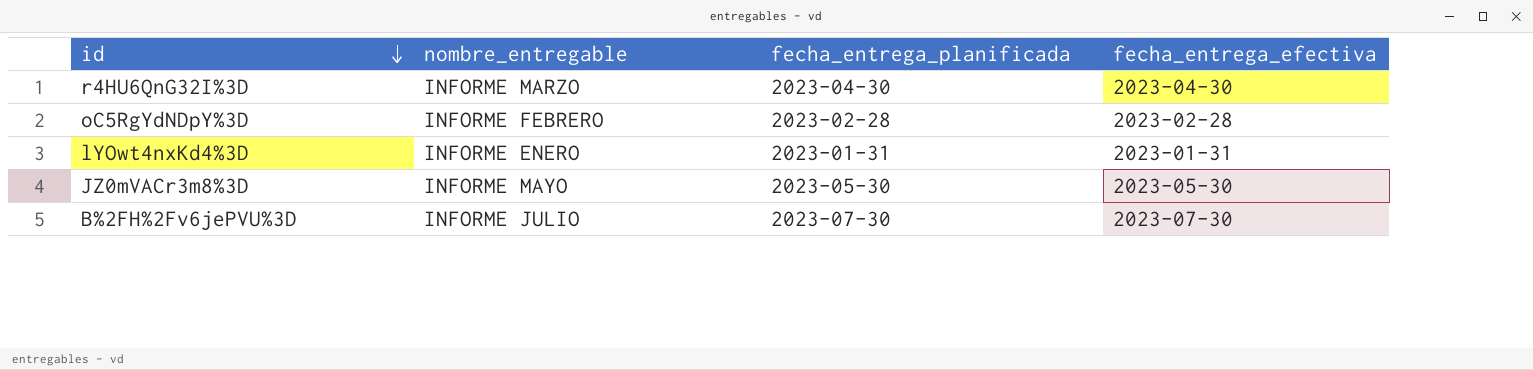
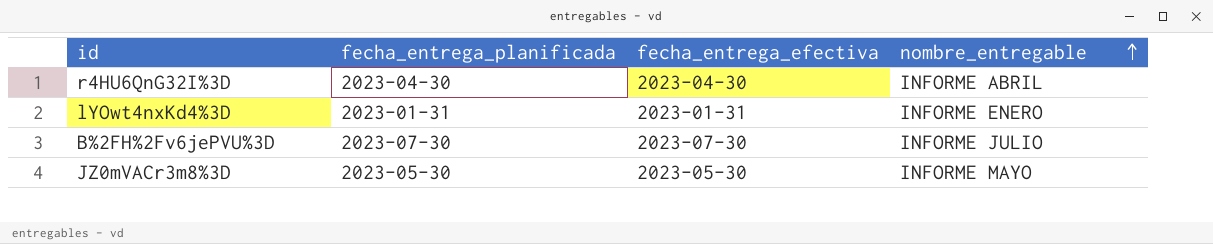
row order: id descending -> nombre_entregable ascending
column nombre_entregable | position: 2 -> 4
row oC5RgYdNDpY%3D: INFORME FEBRERO | 2023-02-28 | 2023-02-28 -> none
r4HU6QnG32I%3D | nombre_entregable: INFORME MARZO -> INFORME ABRIL

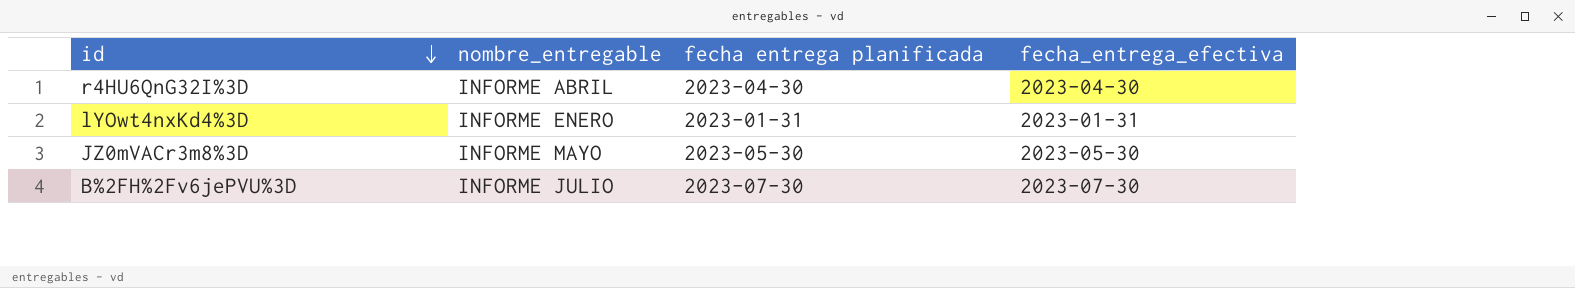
row order: nombre_entregable ascending -> id descending
column nombre_entregable | position: 4 -> 2
column name: fecha_entrega_planificada -> fecha entrega planificada

